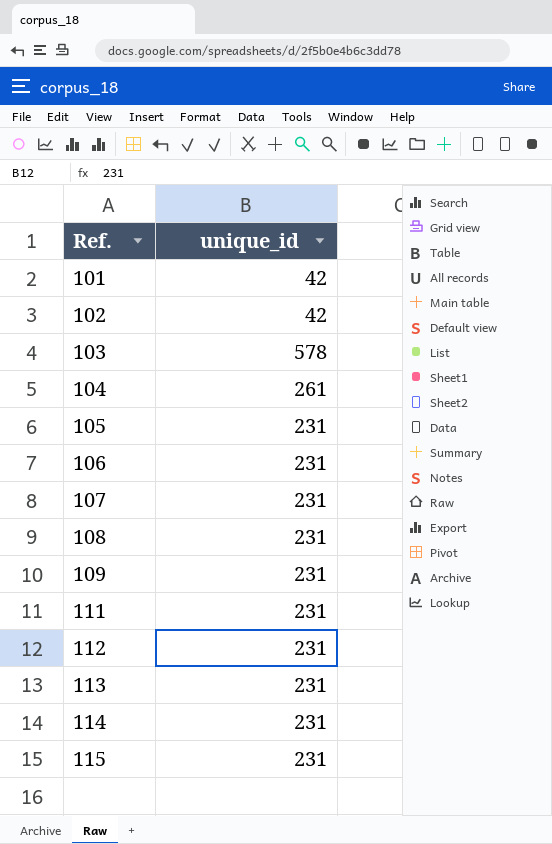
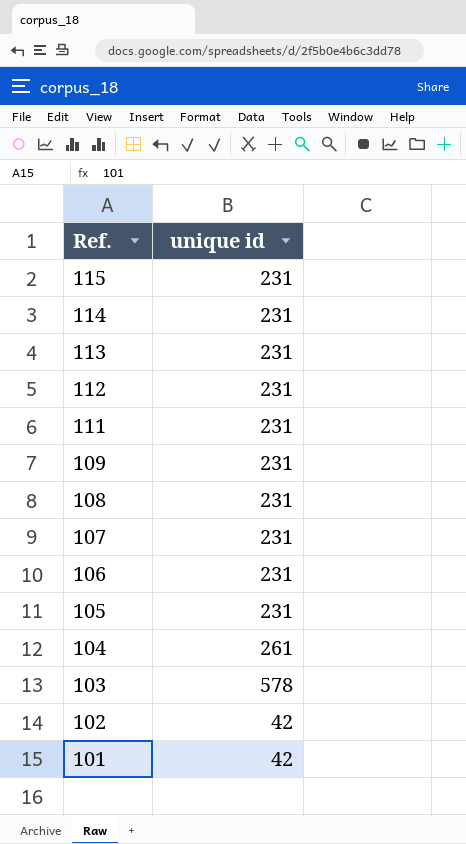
row order: Ref. ascending -> Ref. descending
column name: unique_id -> unique id

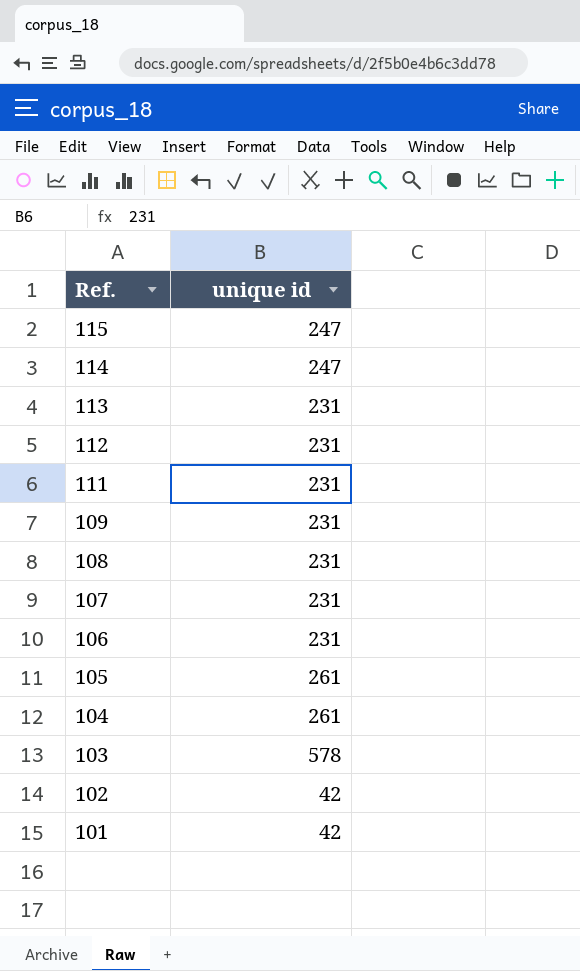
115 | unique id: 231 -> 247
114 | unique id: 231 -> 247
105 | unique id: 231 -> 261

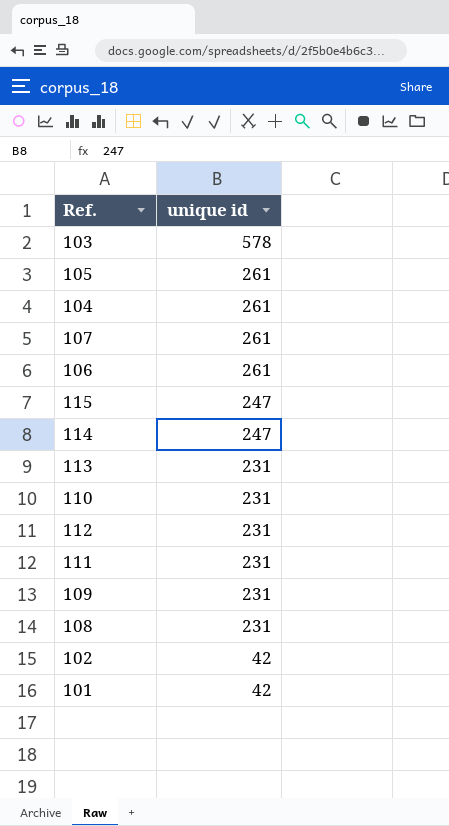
row order: Ref. descending -> unique id descending
107 | unique id: 231 -> 261
106 | unique id: 231 -> 261
row 110: none -> 231

